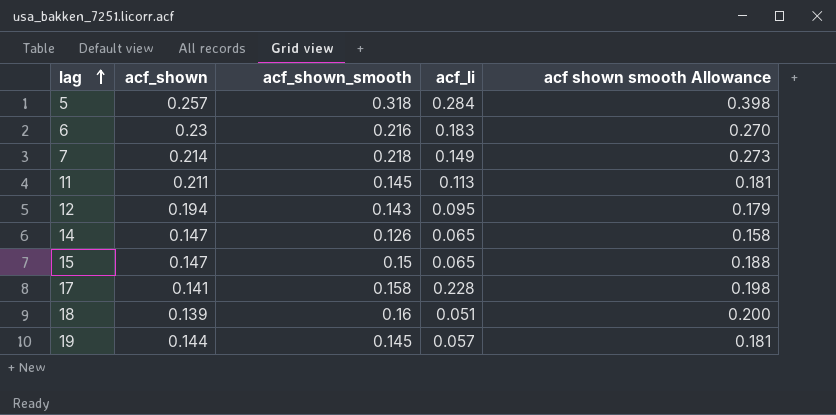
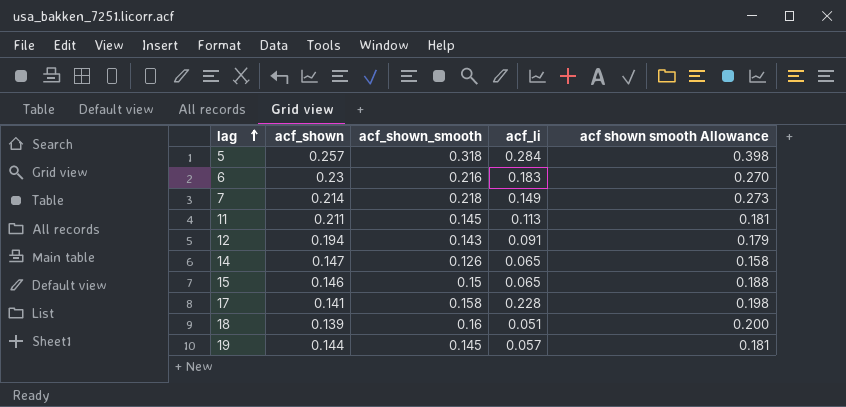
12 | acf_li: 0.095 -> 0.091
15 | acf_shown: 0.147 -> 0.146

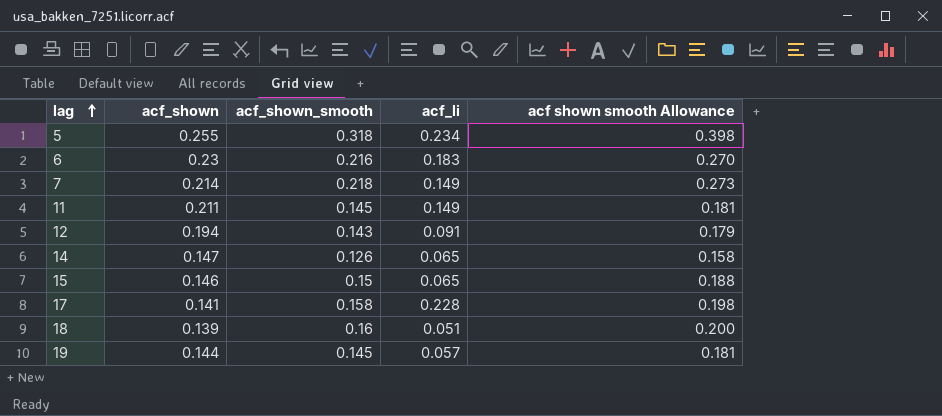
5 | acf_shown: 0.257 -> 0.255
5 | acf_li: 0.284 -> 0.234
11 | acf_li: 0.113 -> 0.149

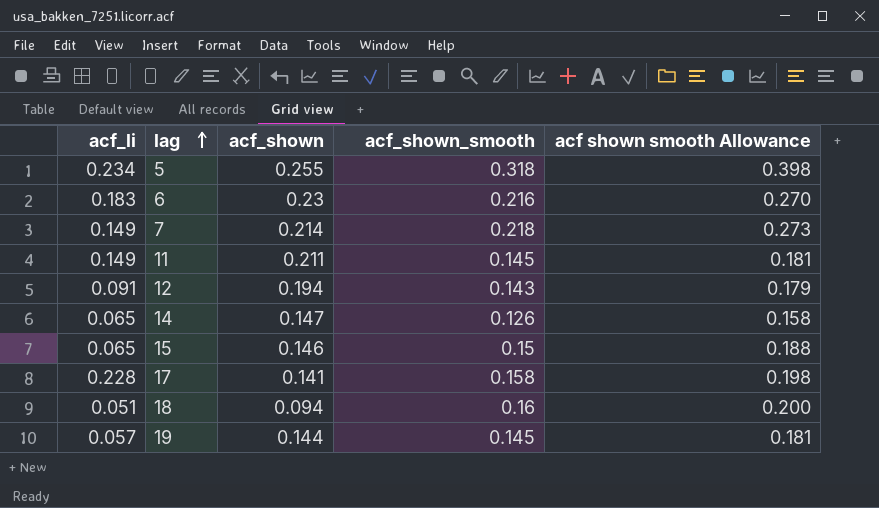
column acf_li | position: 4 -> 1
18 | acf_shown: 0.139 -> 0.094

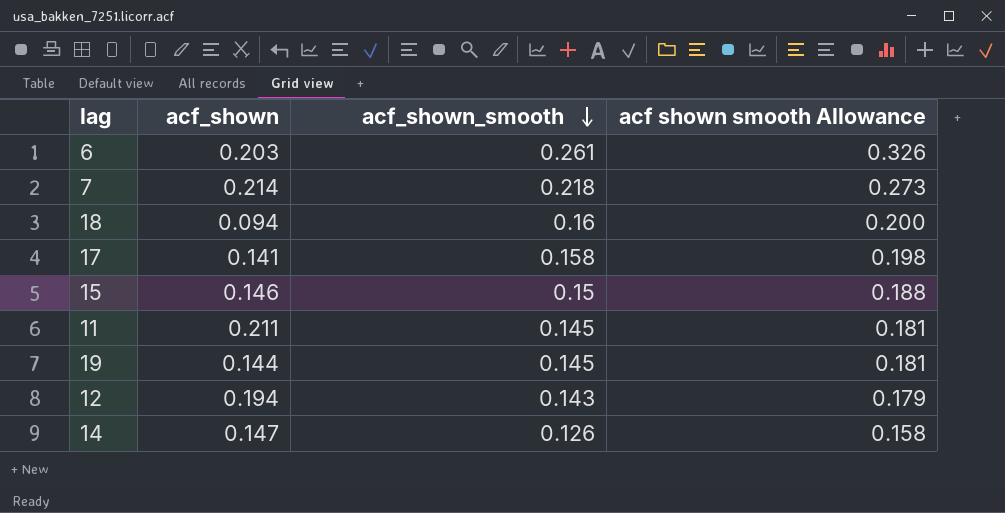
row order: lag ascending -> acf_shown_smooth descending
column acf_li | position: 1 -> none
row 5: 0.234 | 0.255 | 0.318 | 0.398 -> none
6 | acf_shown: 0.23 -> 0.203
6 | acf_shown_smooth: 0.216 -> 0.261
6 | acf shown smooth Allowance: 0.270 -> 0.326

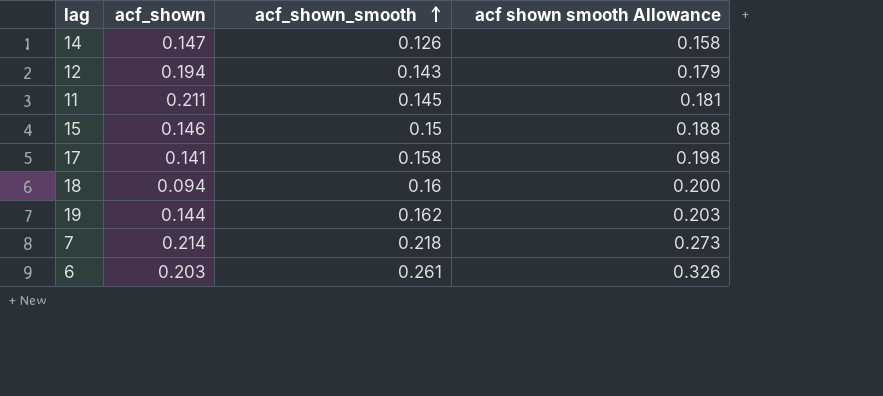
row order: acf_shown_smooth descending -> acf_shown_smooth ascending
19 | acf_shown_smooth: 0.145 -> 0.162
19 | acf shown smooth Allowance: 0.181 -> 0.203

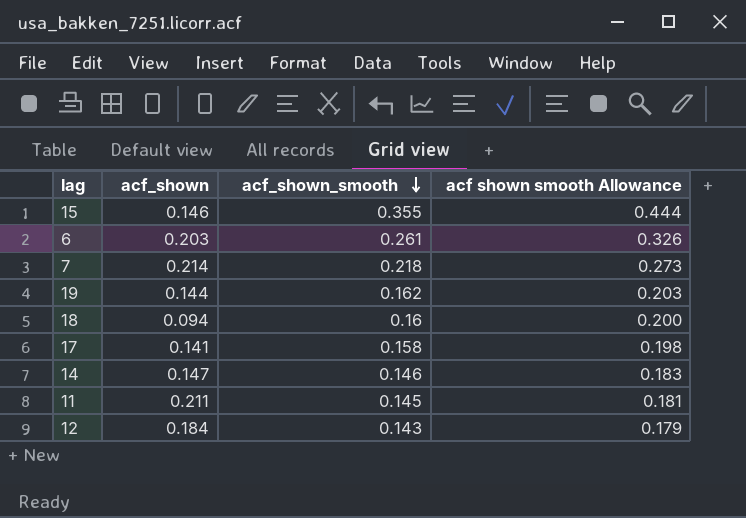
row order: acf_shown_smooth ascending -> acf_shown_smooth descending
15 | acf_shown_smooth: 0.15 -> 0.355
15 | acf shown smooth Allowance: 0.188 -> 0.444
14 | acf_shown_smooth: 0.126 -> 0.146
14 | acf shown smooth Allowance: 0.158 -> 0.183
12 | acf_shown: 0.194 -> 0.184

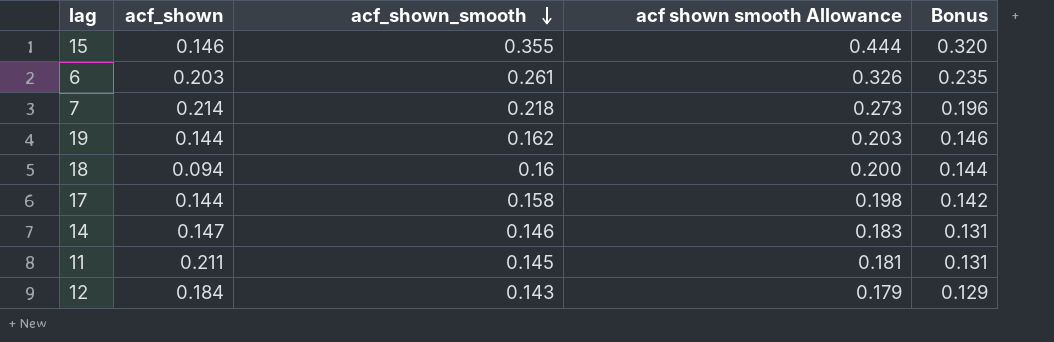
column Bonus | formula: none -> [acf_shown_smooth] * 0.9
17 | acf_shown: 0.141 -> 0.144

